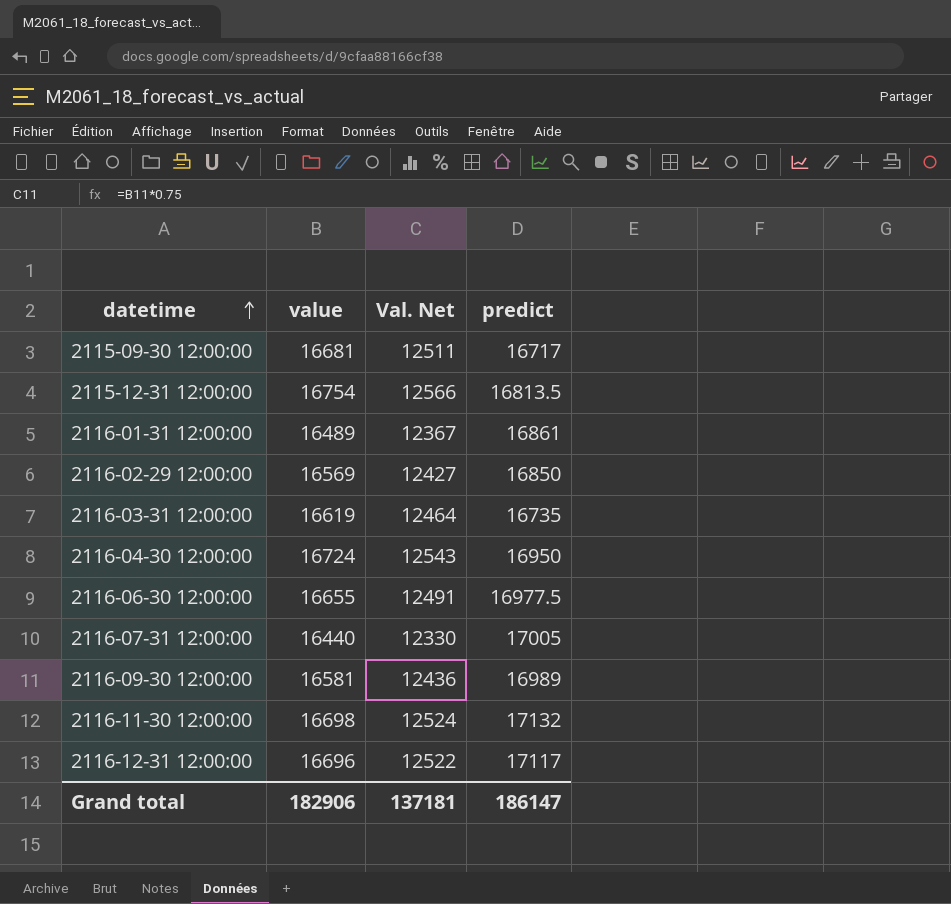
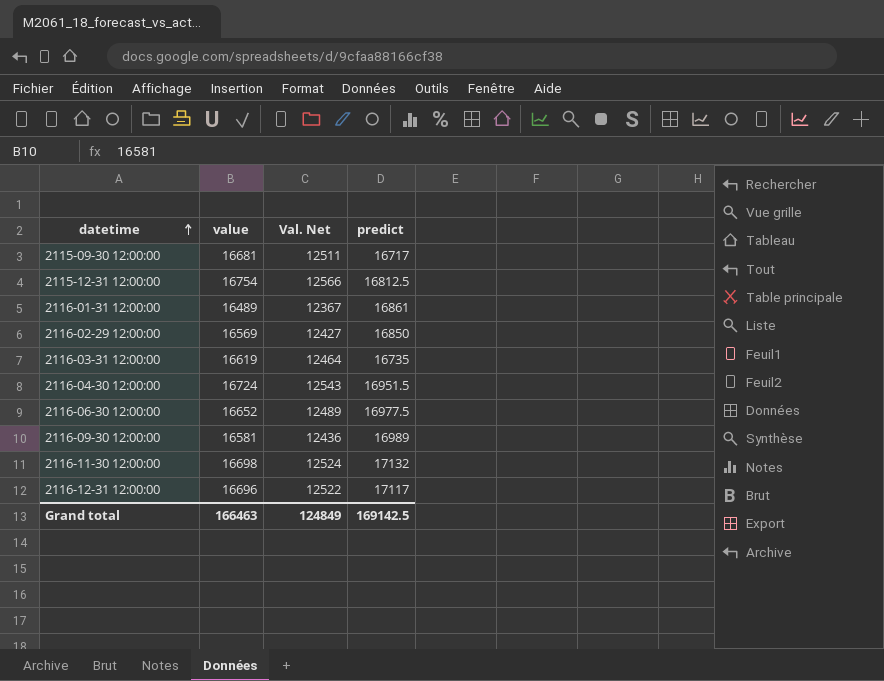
row 2116-07-31 12:00:00: 16440 | 12330 | 17005 -> none
2115-12-31 12:00:00 | predict: 16813.5 -> 16812.5
2116-04-30 12:00:00 | predict: 16950 -> 16951.5
2116-06-30 12:00:00 | value: 16655 -> 16652
2116-06-30 12:00:00 | Val. Net: 12491 -> 12489
Grand total | value: 182906 -> 166463
Grand total | Val. Net: 137181 -> 124849
Grand total | predict: 186147 -> 169142.5

